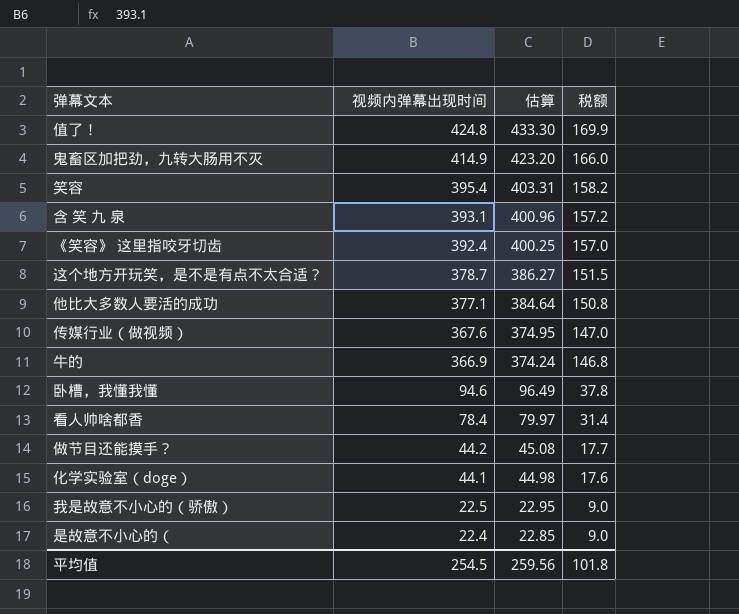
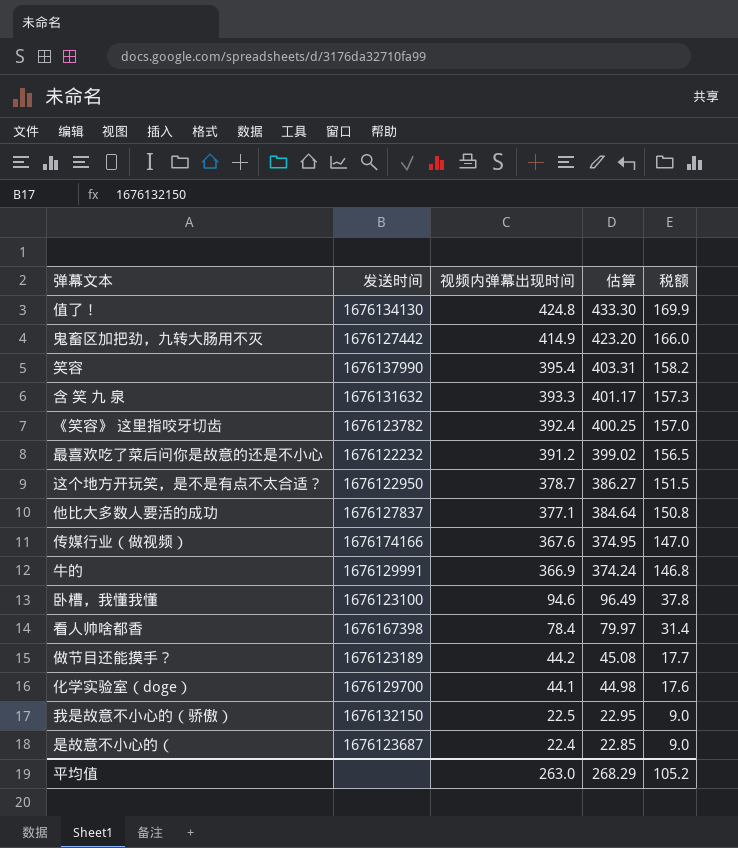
column 发送时间 | position: none -> 2
含 笑 九 泉 | 视频内弹幕出现时间: 393.1 -> 393.3
含 笑 九 泉 | 估算: 400.96 -> 401.17
含 笑 九 泉 | 税额: 157.2 -> 157.3
row 最喜欢吃了菜后问你是故意的还是不小心: none -> 1676122232 | 391.2 | 399.02 | 156.5
平均值 | 视频内弹幕出现时间: 254.5 -> 263.0
平均值 | 估算: 259.56 -> 268.29
平均值 | 税额: 101.8 -> 105.2

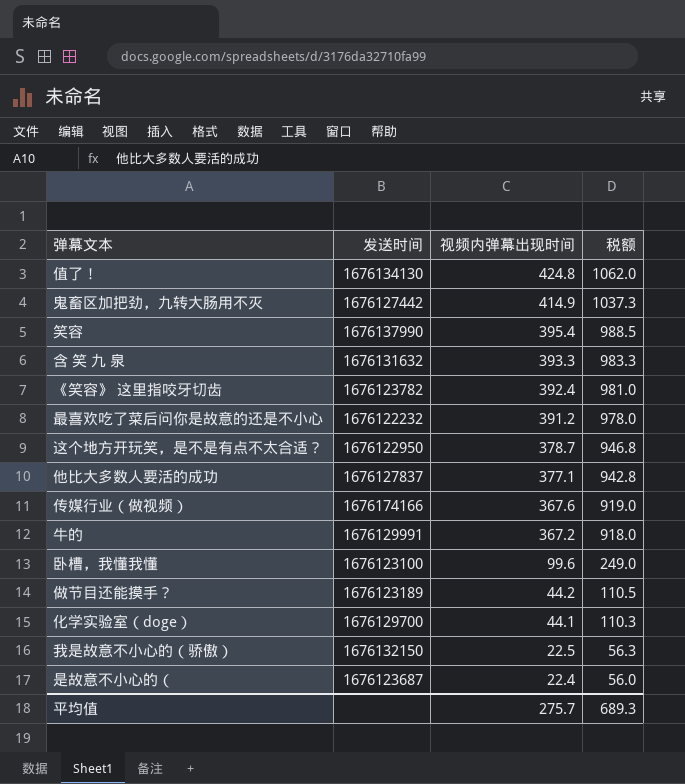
column 估算 | formula: [视频内弹幕出现时间] * 1.02 -> none
column 税额 | formula: [视频内弹幕出现时间] * 0.4 -> [视频内弹幕出现时间] * 2.5
row 看人帅啥都香: 1676167398 | 78.4 | 79.97 | 31.4 -> none
牛的 | 视频内弹幕出现时间: 366.9 -> 367.2
卧槽，我懂我懂 | 视频内弹幕出现时间: 94.6 -> 99.6
平均值 | 视频内弹幕出现时间: 263.0 -> 275.7
平均值 | 税额: 105.2 -> 689.3

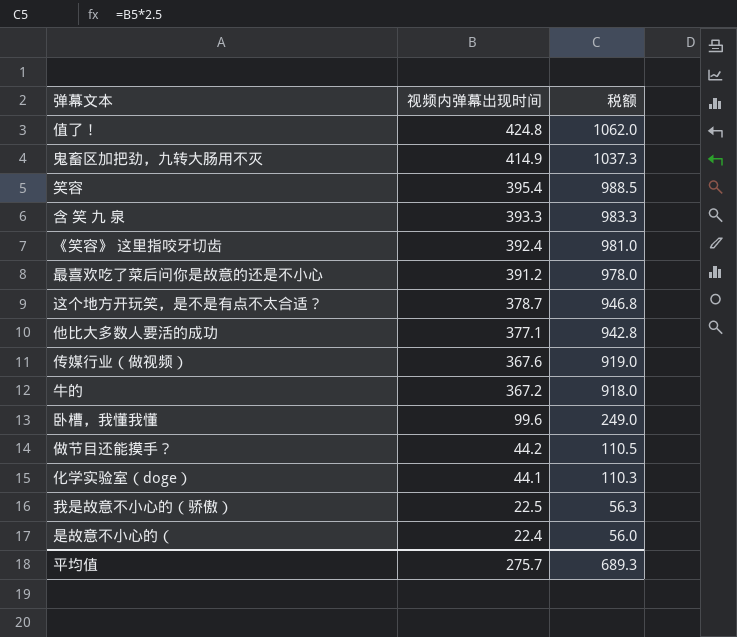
column 发送时间 | position: 2 -> none

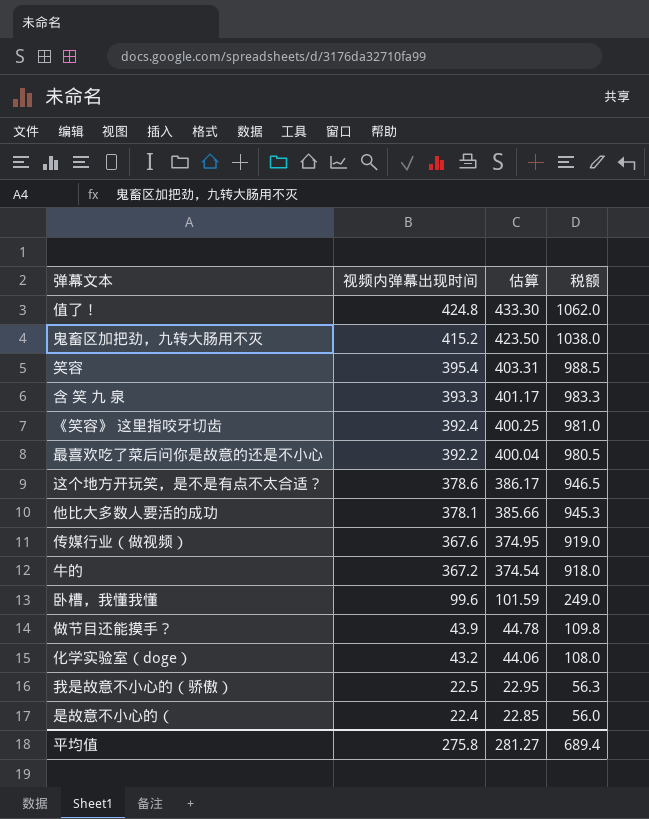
column 估算 | formula: none -> [视频内弹幕出现时间] * 1.02
鬼畜区加把劲，九转大肠用不灭 | 视频内弹幕出现时间: 414.9 -> 415.2
鬼畜区加把劲，九转大肠用不灭 | 税额: 1037.3 -> 1038.0
最喜欢吃了菜后问你是故意的还是不小心 | 视频内弹幕出现时间: 391.2 -> 392.2
最喜欢吃了菜后问你是故意的还是不小心 | 税额: 978.0 -> 980.5
这个地方开玩笑，是不是有点不太合适？ | 视频内弹幕出现时间: 378.7 -> 378.6
这个地方开玩笑，是不是有点不太合适？ | 税额: 946.8 -> 946.5
他比大多数人要活的成功 | 视频内弹幕出现时间: 377.1 -> 378.1
他比大多数人要活的成功 | 税额: 942.8 -> 945.3
做节目还能摸手？ | 视频内弹幕出现时间: 44.2 -> 43.9
做节目还能摸手？ | 税额: 110.5 -> 109.8
化学实验室（doge） | 视频内弹幕出现时间: 44.1 -> 43.2
化学实验室（doge） | 税额: 110.3 -> 108.0
平均值 | 视频内弹幕出现时间: 275.7 -> 275.8
平均值 | 税额: 689.3 -> 689.4

